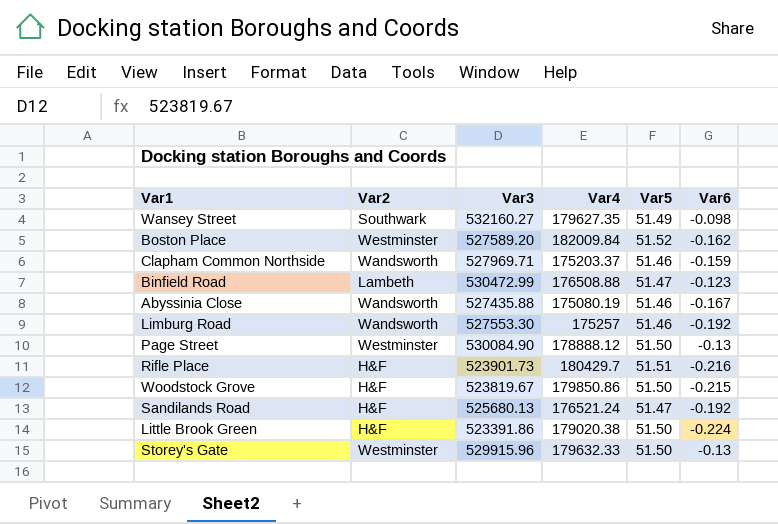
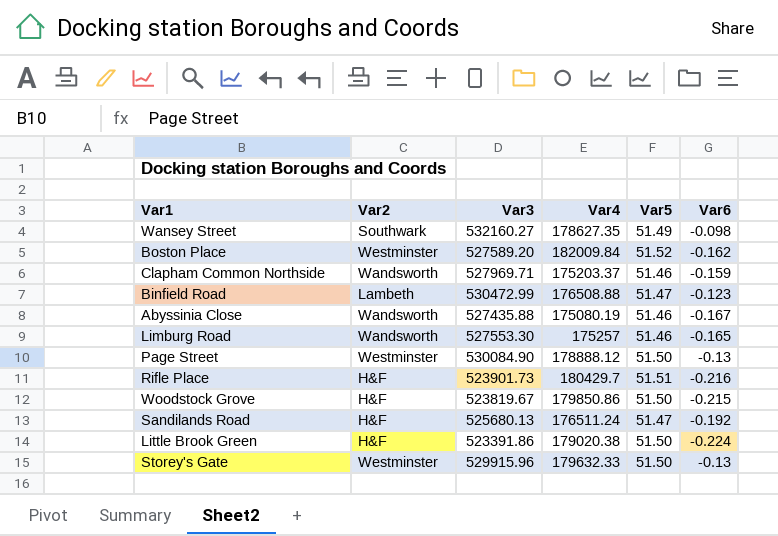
Wansey Street | Var4: 179627.35 -> 178627.35
Limburg Road | Var6: -0.192 -> -0.165
Sandilands Road | Var4: 176521.24 -> 176511.24

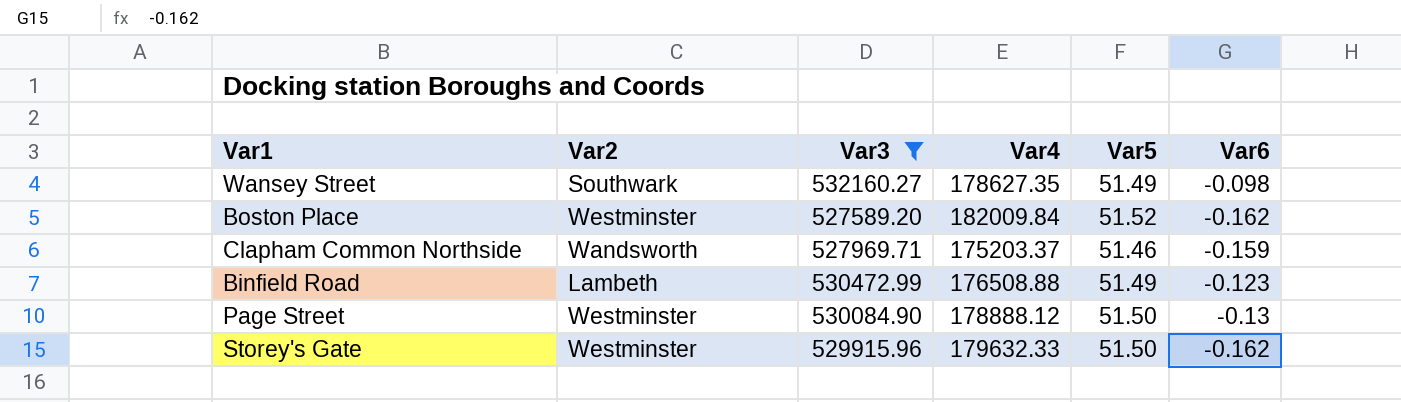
filter: none -> Var3 >= 527589.20
Binfield Road | Var5: 51.47 -> 51.49
Storey's Gate | Var6: -0.13 -> -0.162

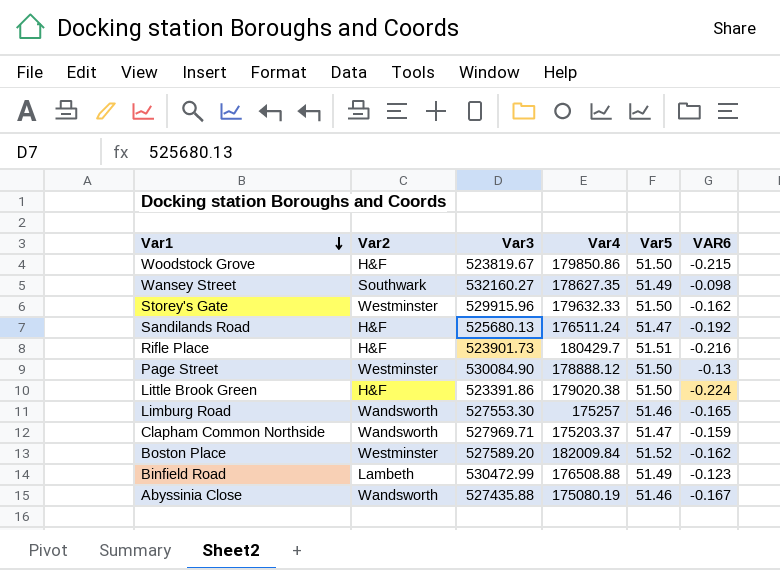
filter: Var3 >= 527589.20 -> none
row order: none -> Var1 descending
column name: Var6 -> VAR6
Clapham Common Northside | Var5: 51.46 -> 51.47

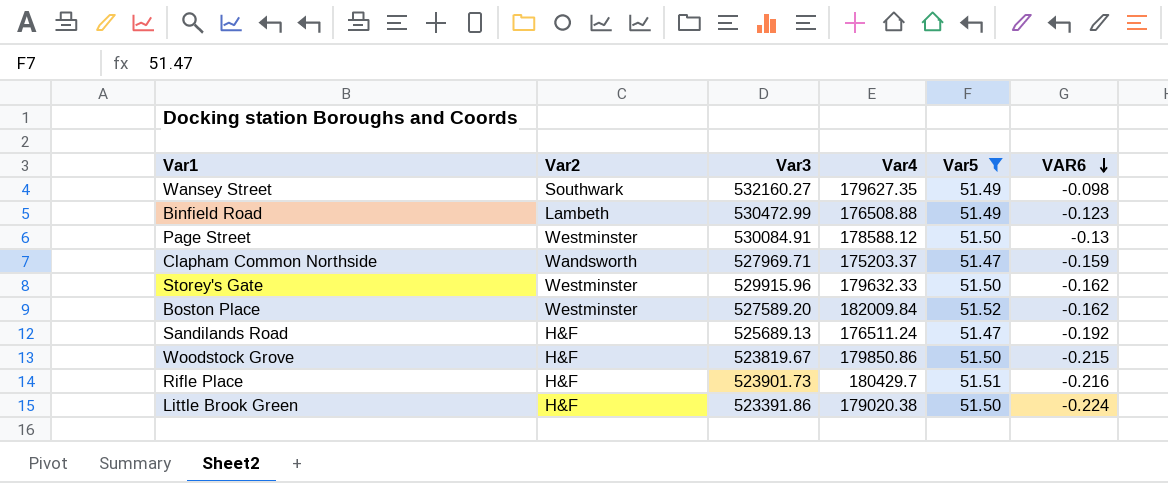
filter: none -> Var5 != 51.46
row order: Var1 descending -> VAR6 descending
Wansey Street | Var4: 178627.35 -> 179627.35
Page Street | Var3: 530084.90 -> 530084.91
Page Street | Var4: 178888.12 -> 178588.12
Sandilands Road | Var3: 525680.13 -> 525689.13

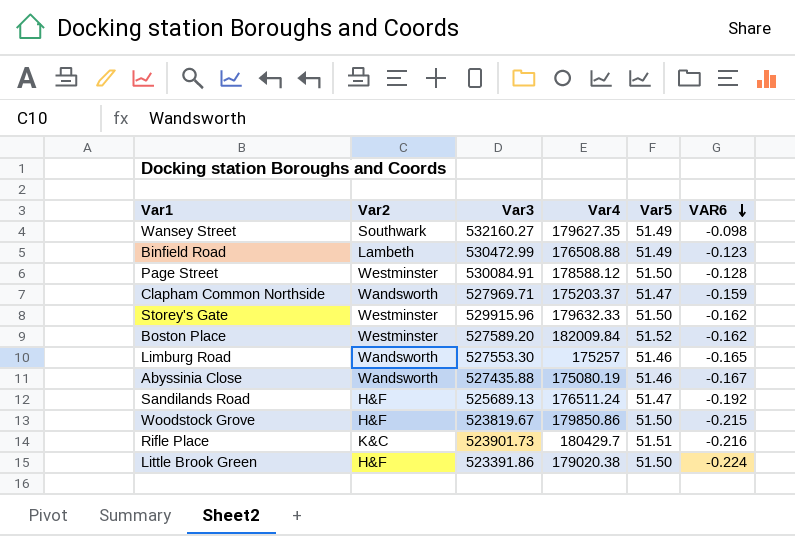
filter: Var5 != 51.46 -> none
Page Street | VAR6: -0.13 -> -0.128
Rifle Place | Var2: H&F -> K&C

